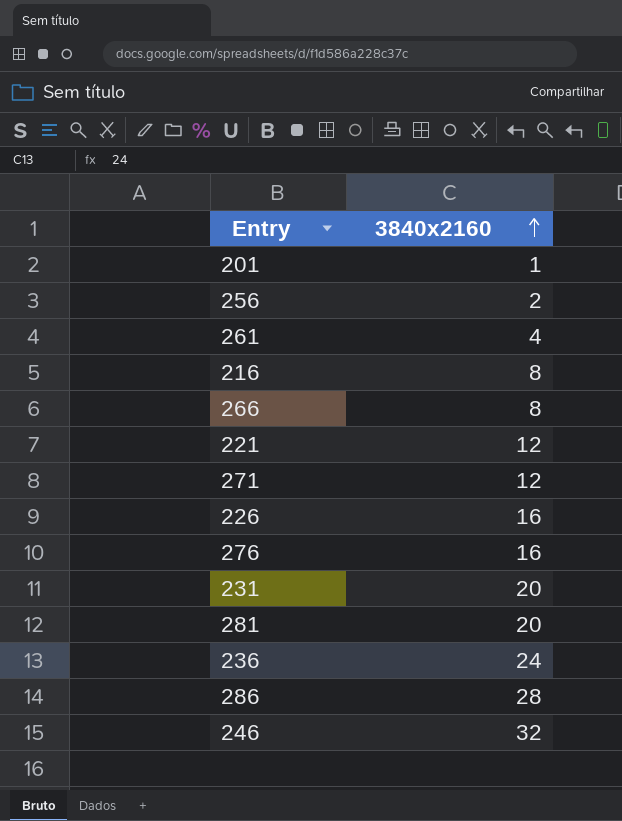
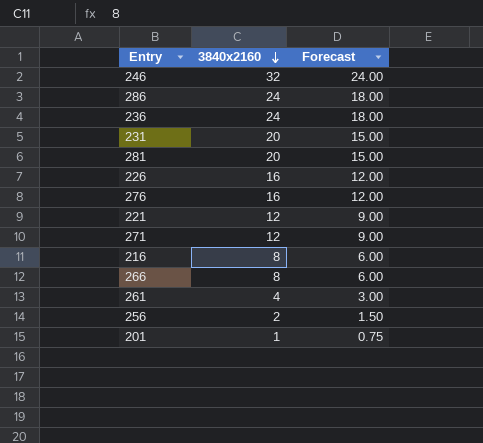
row order: 3840x2160 ascending -> 3840x2160 descending
column Forecast | formula: none -> [3840x2160] * 0.75
286 | 3840x2160: 28 -> 24

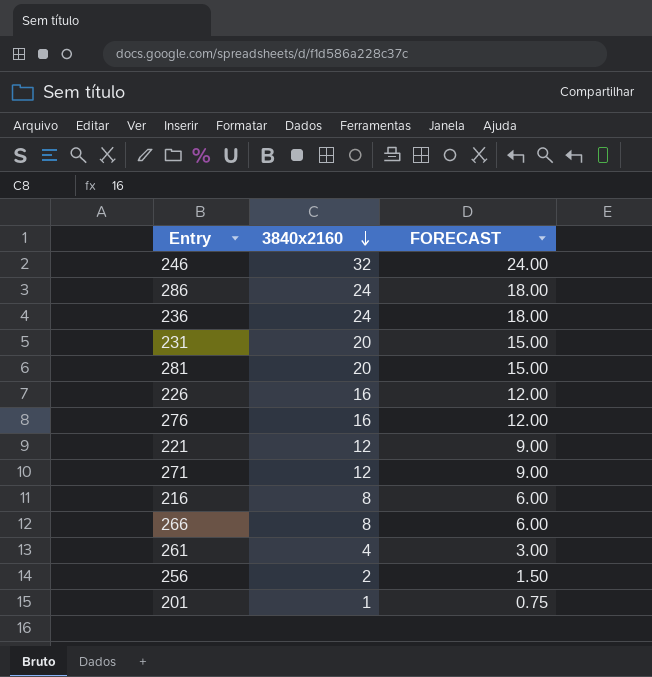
column name: Forecast -> FORECAST

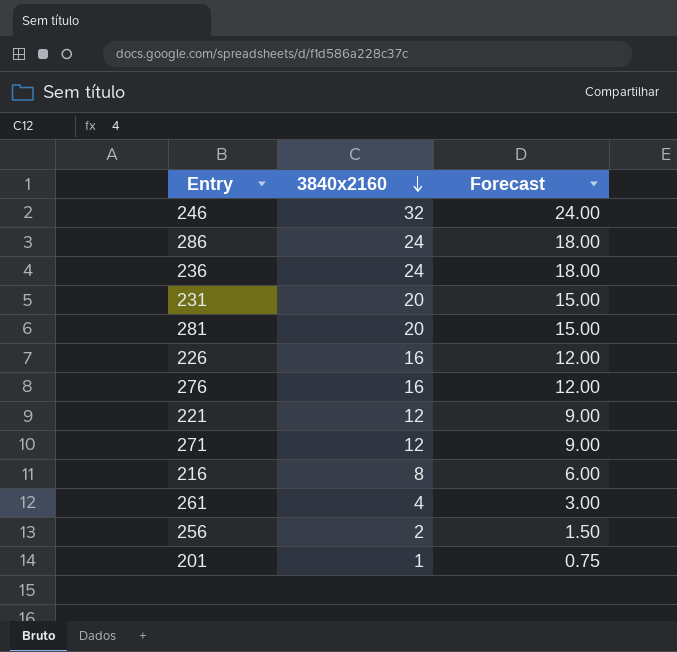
column name: FORECAST -> Forecast
row 266: 8 | 6.00 -> none

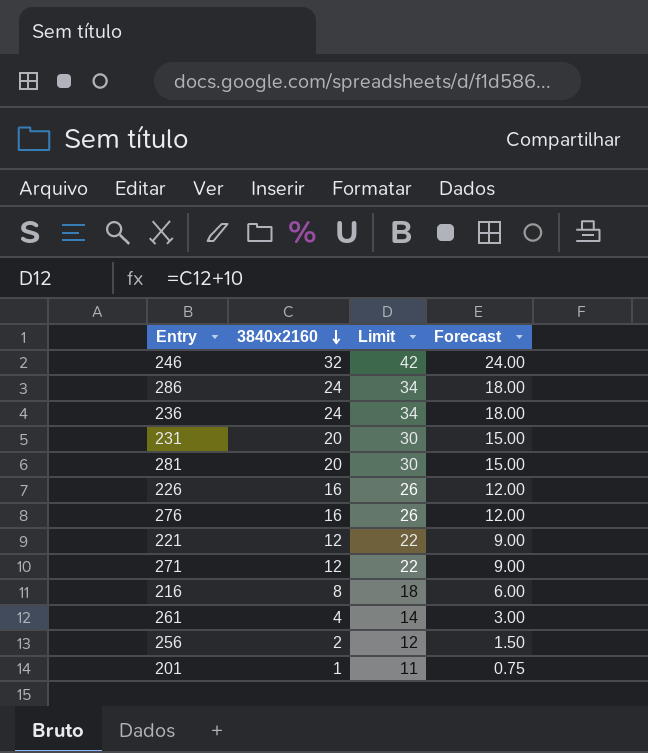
column Limit | formula: none -> [3840x2160] + 10

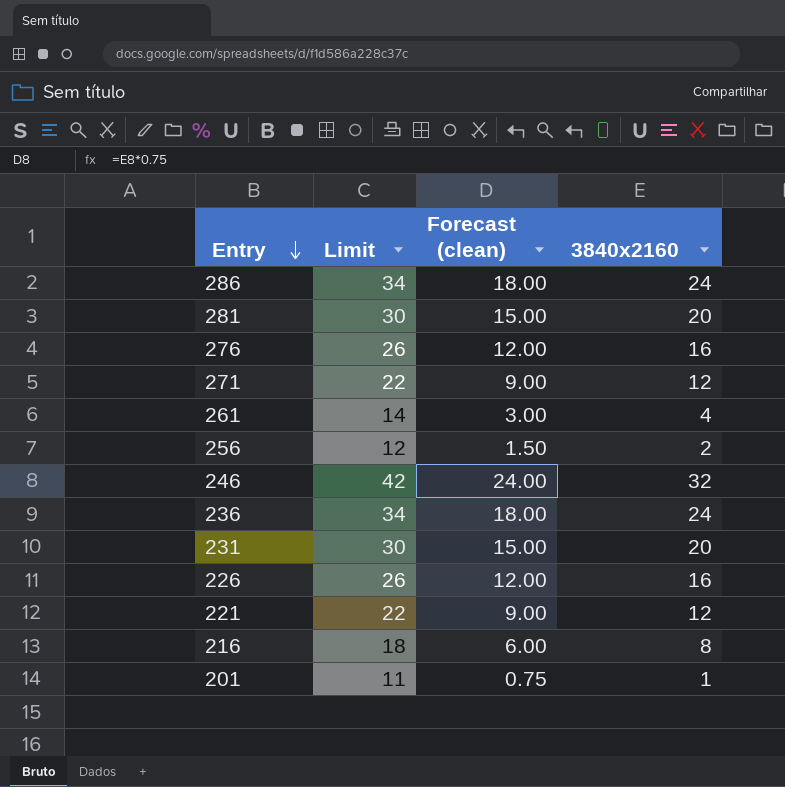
row order: 3840x2160 descending -> Entry descending
column name: Forecast -> Forecast (clean)
column 3840x2160 | position: 2 -> 4

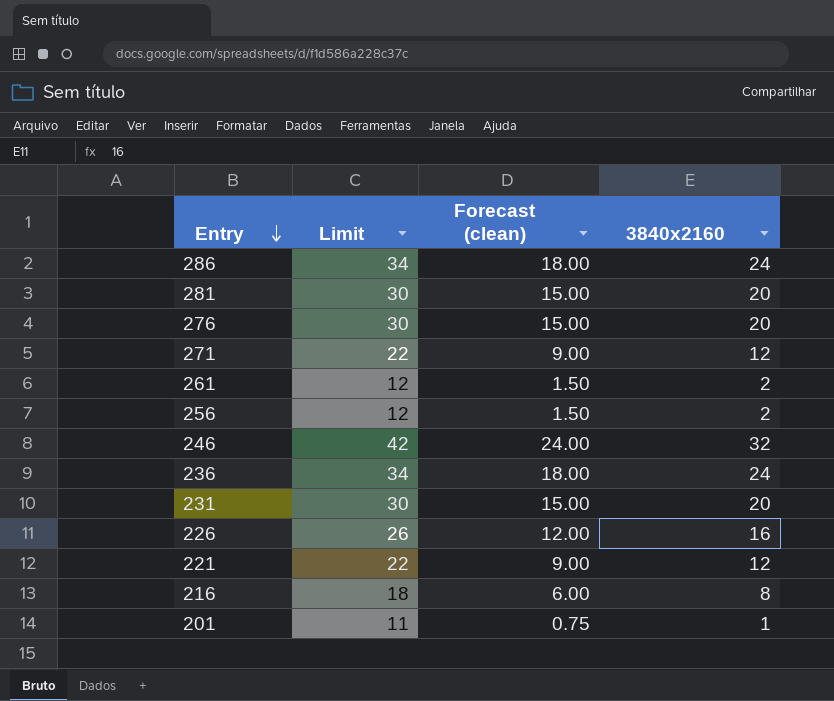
276 | Limit: 26 -> 30
276 | Forecast (clean): 12.00 -> 15.00
276 | 3840x2160: 16 -> 20
261 | Limit: 14 -> 12
261 | Forecast (clean): 3.00 -> 1.50
261 | 3840x2160: 4 -> 2

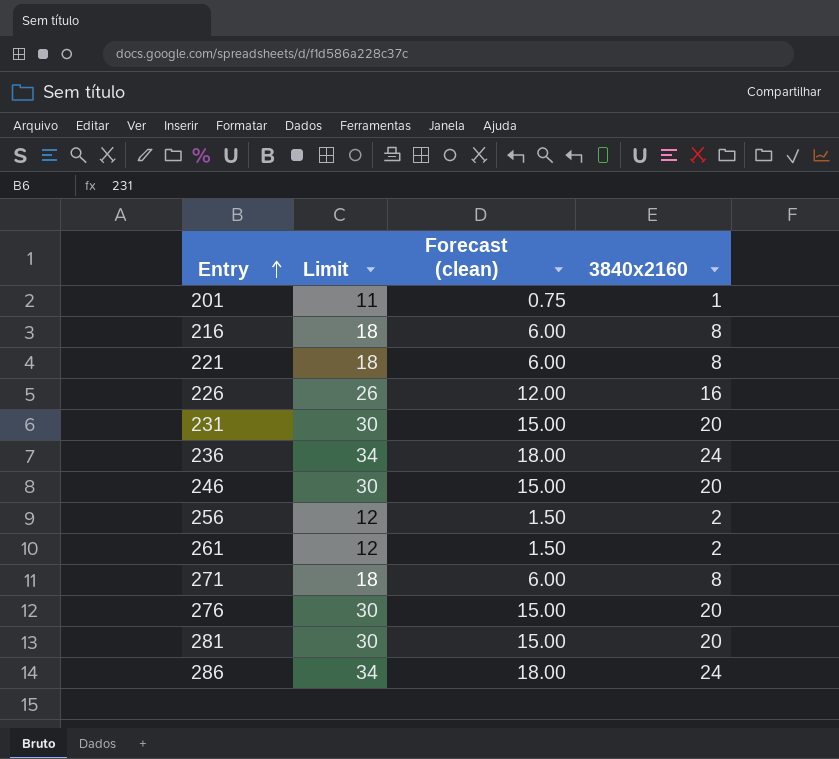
row order: Entry descending -> Entry ascending
221 | Limit: 22 -> 18
221 | Forecast (clean): 9.00 -> 6.00
221 | 3840x2160: 12 -> 8
246 | Limit: 42 -> 30
246 | Forecast (clean): 24.00 -> 15.00
246 | 3840x2160: 32 -> 20
271 | Limit: 22 -> 18
271 | Forecast (clean): 9.00 -> 6.00
271 | 3840x2160: 12 -> 8

